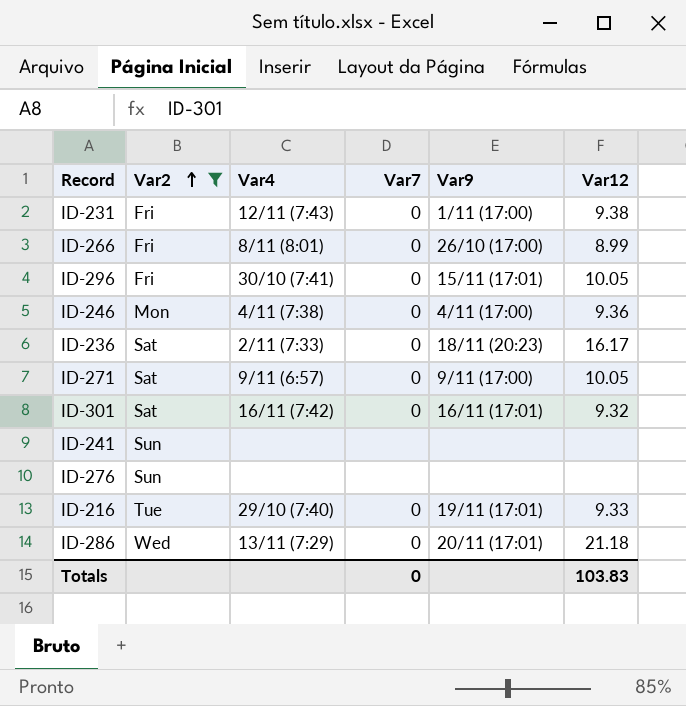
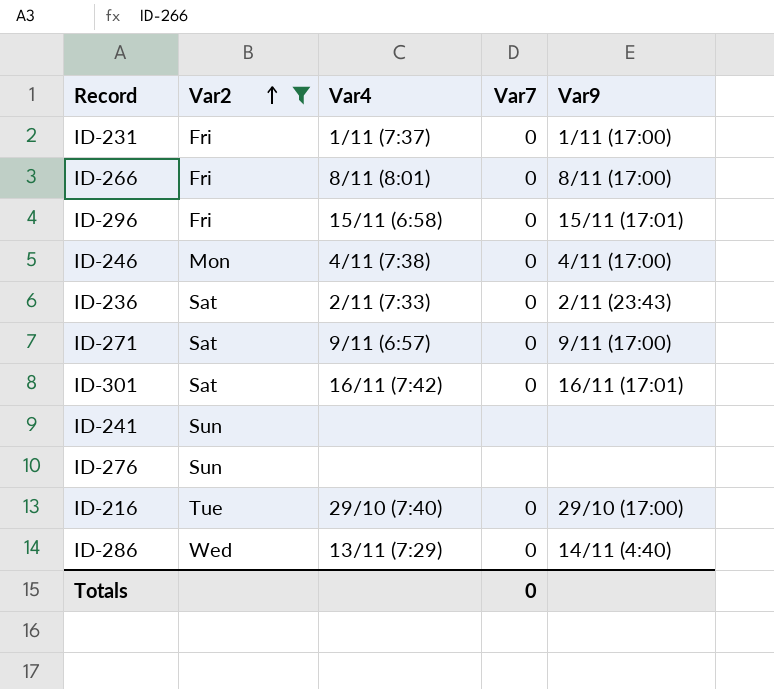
column Var12 | position: 6 -> none
ID-231 | Var4: 12/11 (7:43) -> 1/11 (7:37)
ID-266 | Var9: 26/10 (17:00) -> 8/11 (17:00)
ID-296 | Var4: 30/10 (7:41) -> 15/11 (6:58)
ID-236 | Var9: 18/11 (20:23) -> 2/11 (23:43)
ID-216 | Var9: 19/11 (17:01) -> 29/10 (17:00)
ID-286 | Var9: 20/11 (17:01) -> 14/11 (4:40)

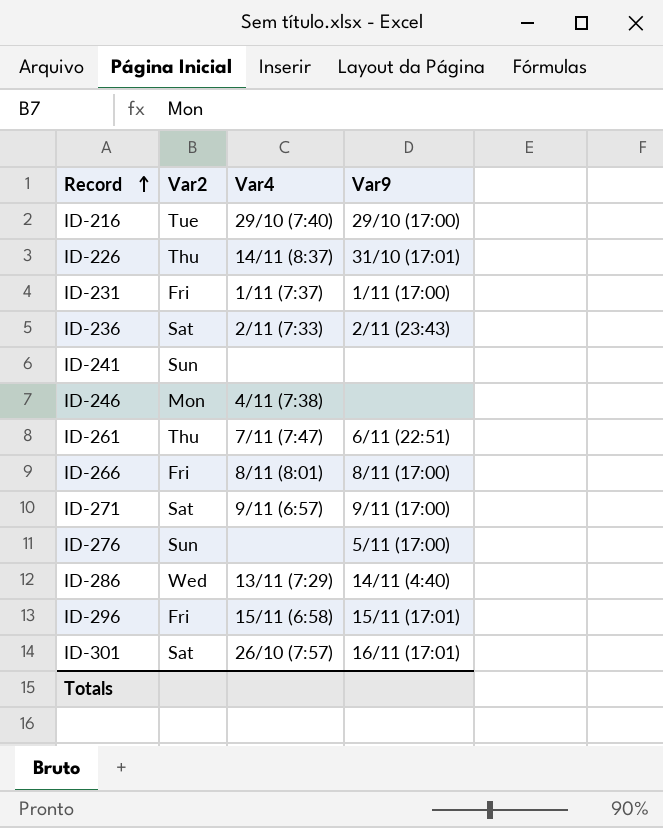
filter: Var2 != Thu -> none
row order: Var2 ascending -> Record ascending
column Var7 | position: 4 -> none
ID-246 | Var9: 4/11 (17:00) -> none
ID-276 | Var9: none -> 5/11 (17:00)
ID-301 | Var4: 16/11 (7:42) -> 26/10 (7:57)

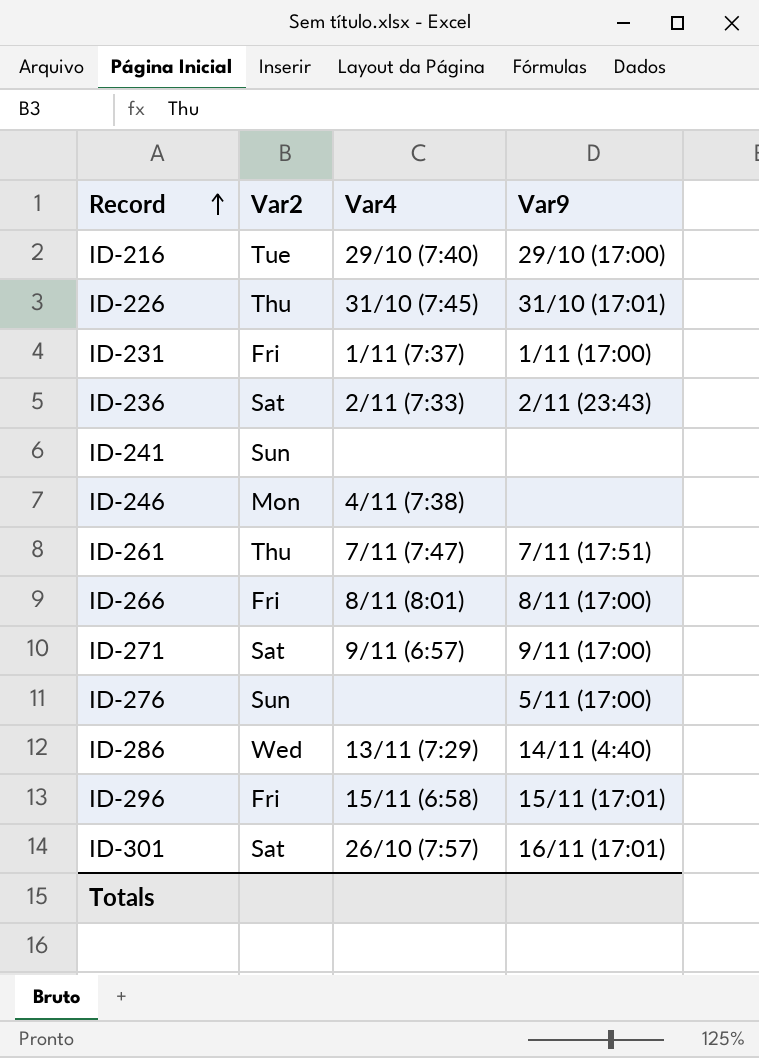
ID-226 | Var4: 14/11 (8:37) -> 31/10 (7:45)
ID-261 | Var9: 6/11 (22:51) -> 7/11 (17:51)

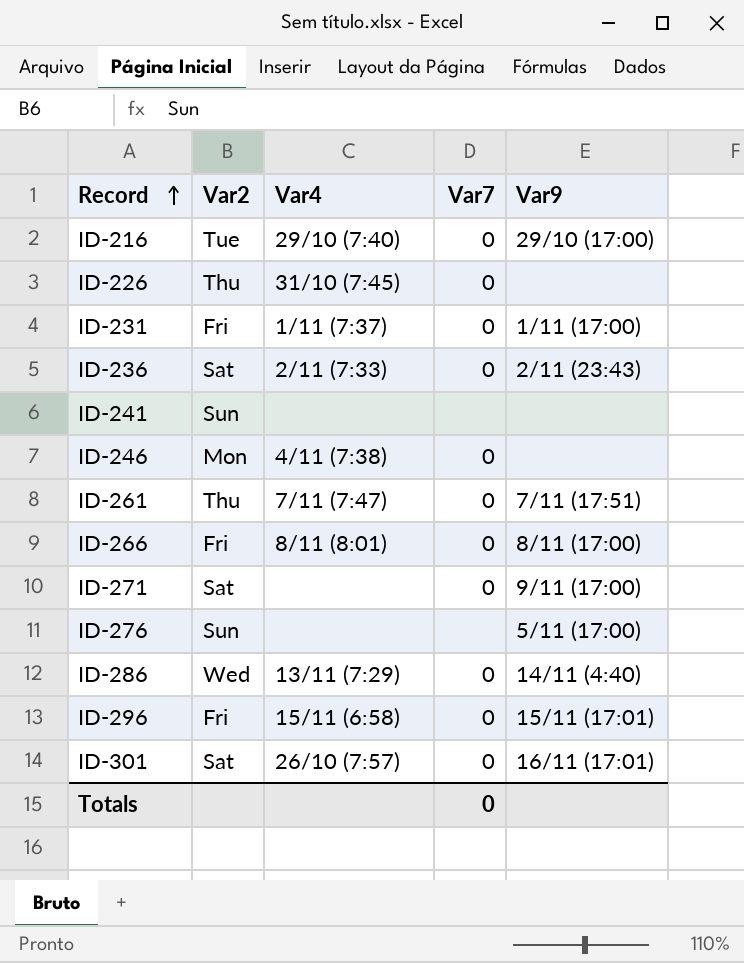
column Var7 | position: none -> 4
ID-226 | Var9: 31/10 (17:01) -> none
ID-271 | Var4: 9/11 (6:57) -> none

